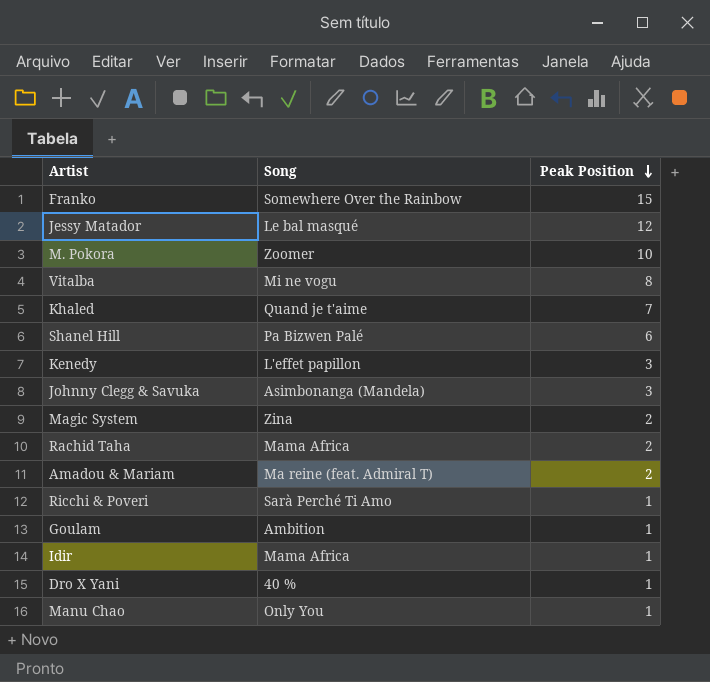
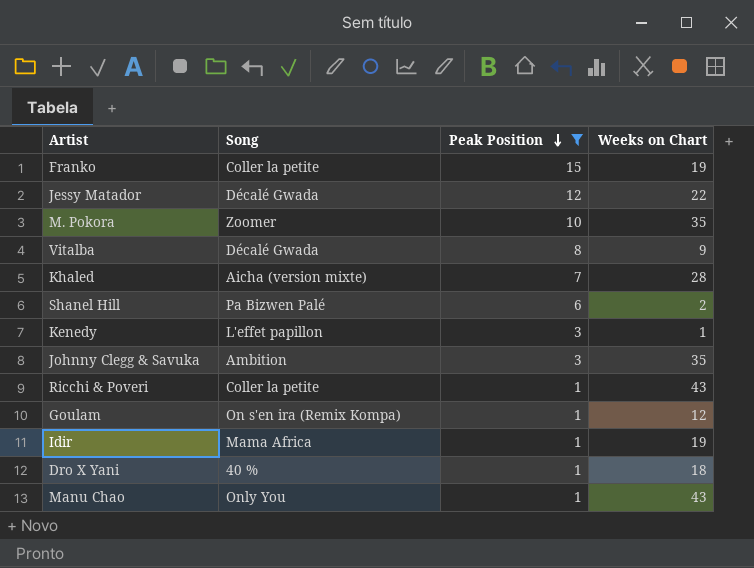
filter: none -> Peak Position != 2
column Weeks on Chart | position: none -> 4
Franko | Song: Somewhere Over the Rainbow -> Coller la petite
Jessy Matador | Song: Le bal masqué -> Décalé Gwada
Vitalba | Song: Mi ne vogu -> Décalé Gwada
Khaled | Song: Quand je t'aime -> Aicha (version mixte)
Johnny Clegg & Savuka | Song: Asimbonanga (Mandela) -> Ambition
Ricchi & Poveri | Song: Sarà Perché Ti Amo -> Coller la petite
Goulam | Song: Ambition -> On s'en ira (Remix Kompa)

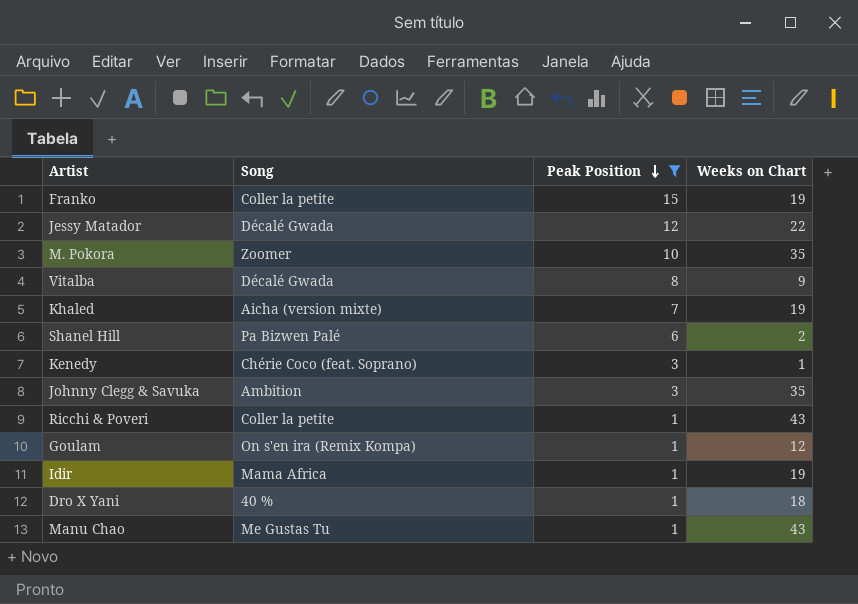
Khaled | Weeks on Chart: 28 -> 19
Kenedy | Song: L'effet papillon -> Chérie Coco (feat. Soprano)
Manu Chao | Song: Only You -> Me Gustas Tu

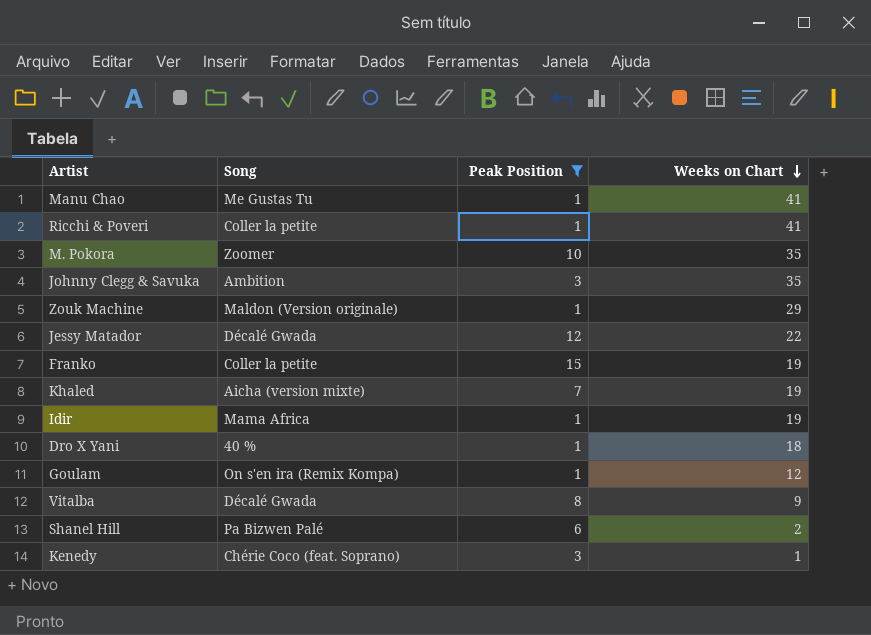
row order: Peak Position descending -> Weeks on Chart descending
Manu Chao | Weeks on Chart: 43 -> 41
Ricchi & Poveri | Weeks on Chart: 43 -> 41
row Zouk Machine: none -> Maldon (Version originale) | 1 | 29

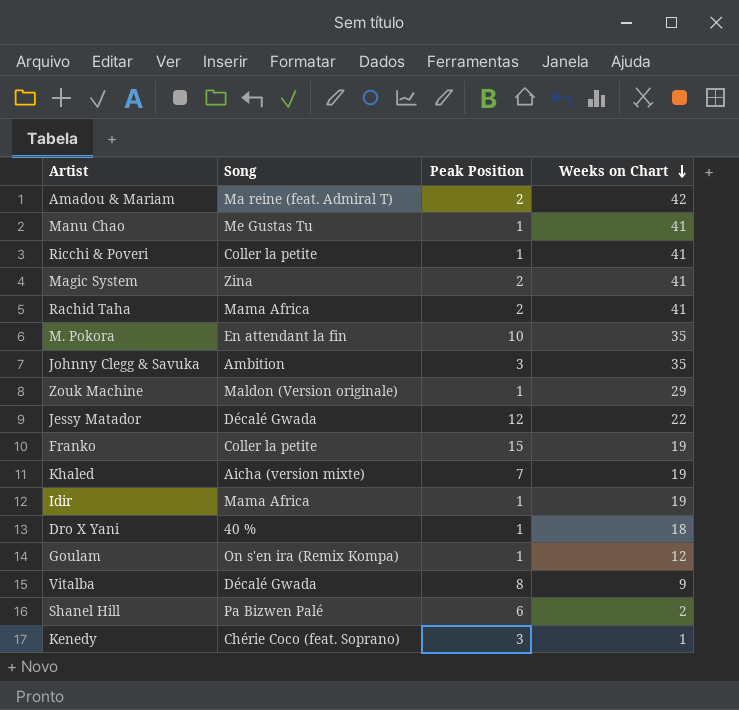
filter: Peak Position != 2 -> none
M. Pokora | Song: Zoomer -> En attendant la fin

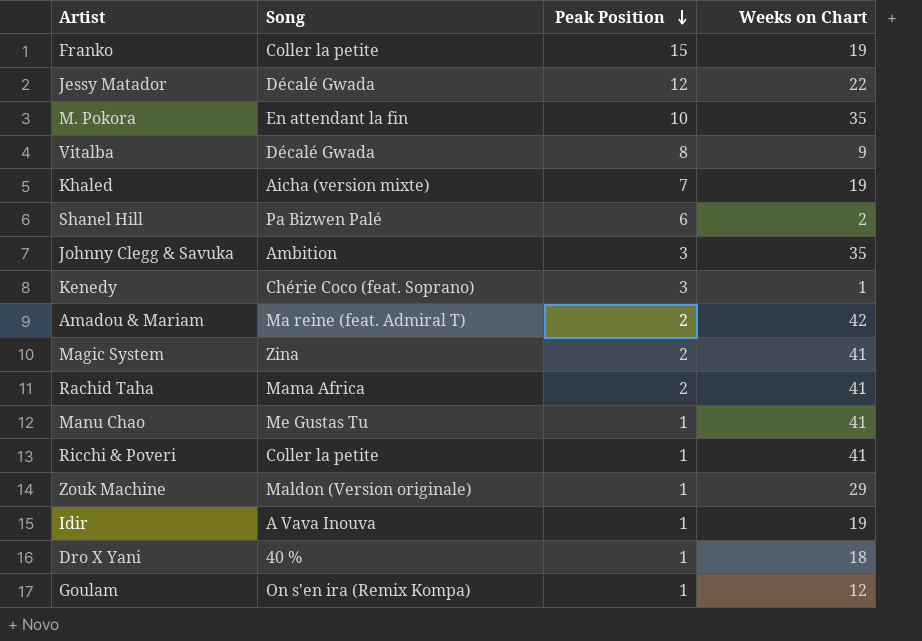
row order: Weeks on Chart descending -> Peak Position descending
Idir | Song: Mama Africa -> A Vava Inouva

